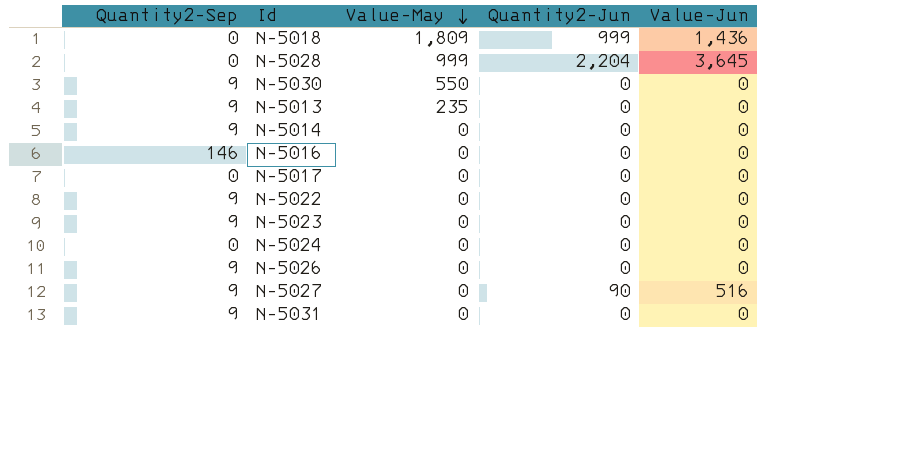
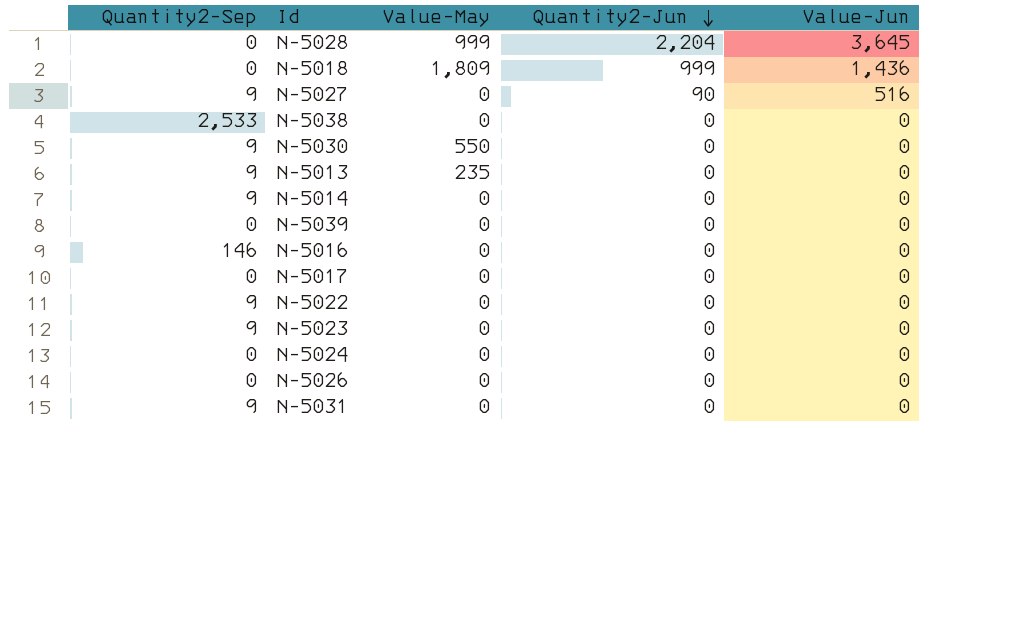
row order: Value-May descending -> Quantity2-Jun descending
row N-5038: none -> 2,533 | 0 | 0 | 0
row N-5039: none -> 0 | 0 | 0 | 0
N-5026 | Quantity2-Sep: 9 -> 0

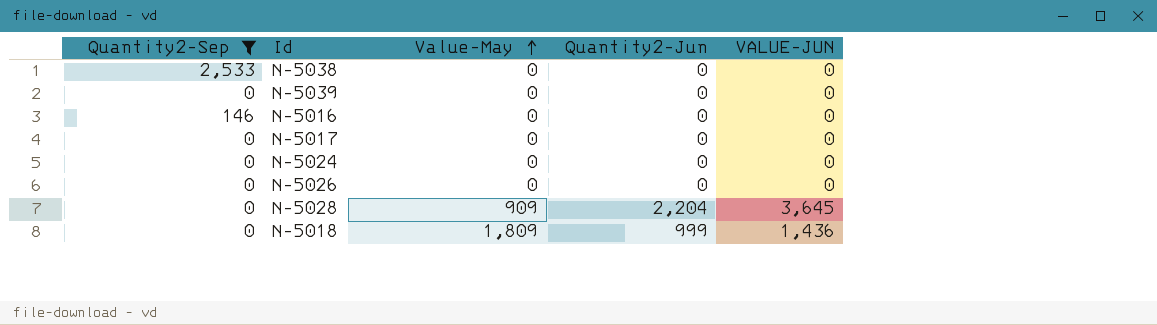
filter: none -> Quantity2-Sep != 9
row order: Quantity2-Jun descending -> Value-May ascending
column name: Value-Jun -> VALUE-JUN
N-5028 | Value-May: 999 -> 909

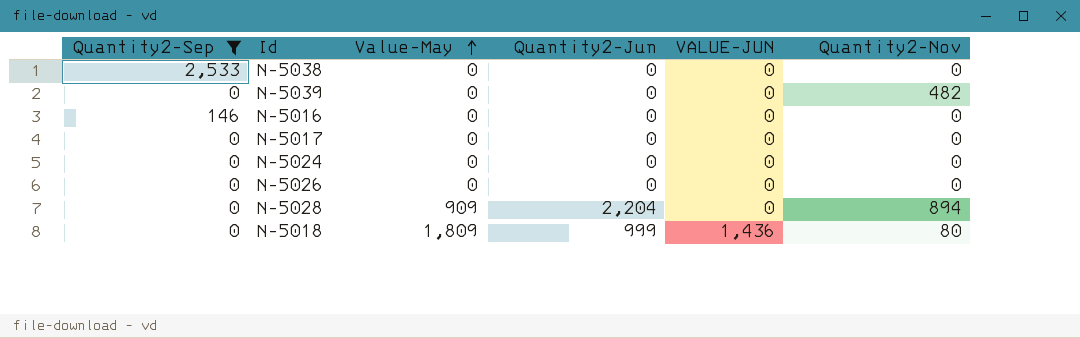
column Quantity2-Nov | position: none -> 6
N-5028 | VALUE-JUN: 3,645 -> 0

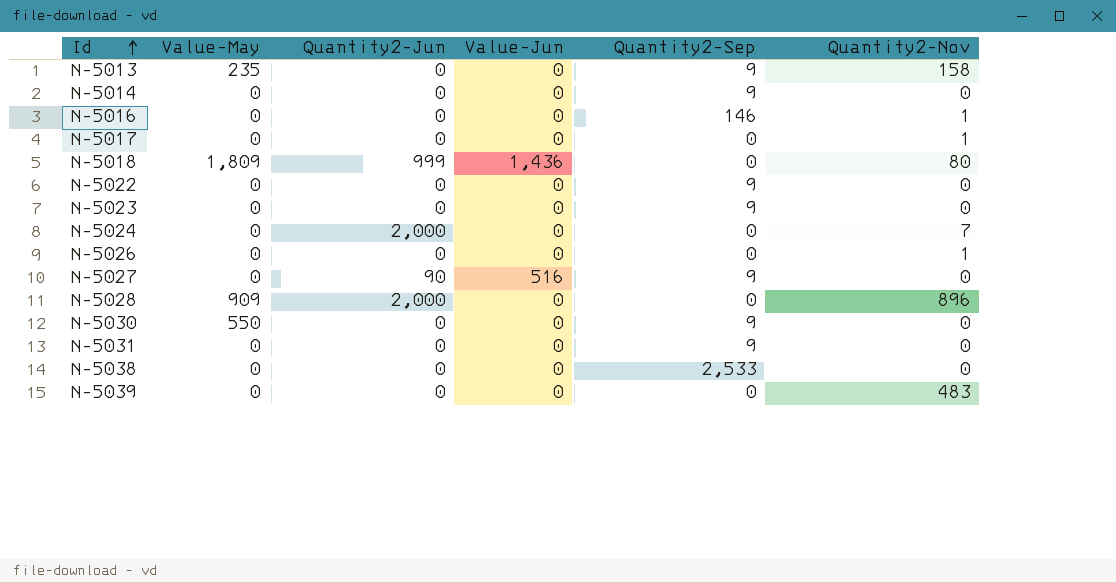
filter: Quantity2-Sep != 9 -> none
row order: Value-May ascending -> Id ascending
column name: VALUE-JUN -> Value-Jun
column Quantity2-Sep | position: 1 -> 5
N-5016 | Quantity2-Nov: 0 -> 1
N-5017 | Quantity2-Nov: 0 -> 1
N-5024 | Quantity2-Jun: 0 -> 2,000
N-5024 | Quantity2-Nov: 0 -> 7
N-5026 | Quantity2-Nov: 0 -> 1
N-5028 | Quantity2-Jun: 2,204 -> 2,000
N-5028 | Quantity2-Nov: 894 -> 896
N-5039 | Quantity2-Nov: 482 -> 483

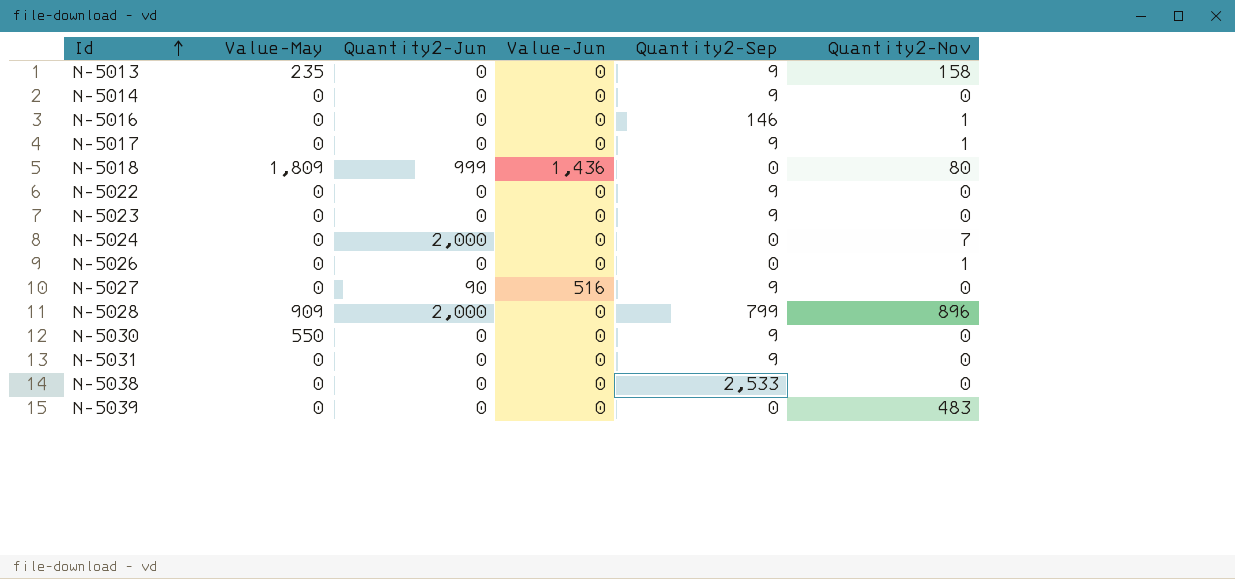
N-5017 | Quantity2-Sep: 0 -> 9
N-5028 | Quantity2-Sep: 0 -> 799

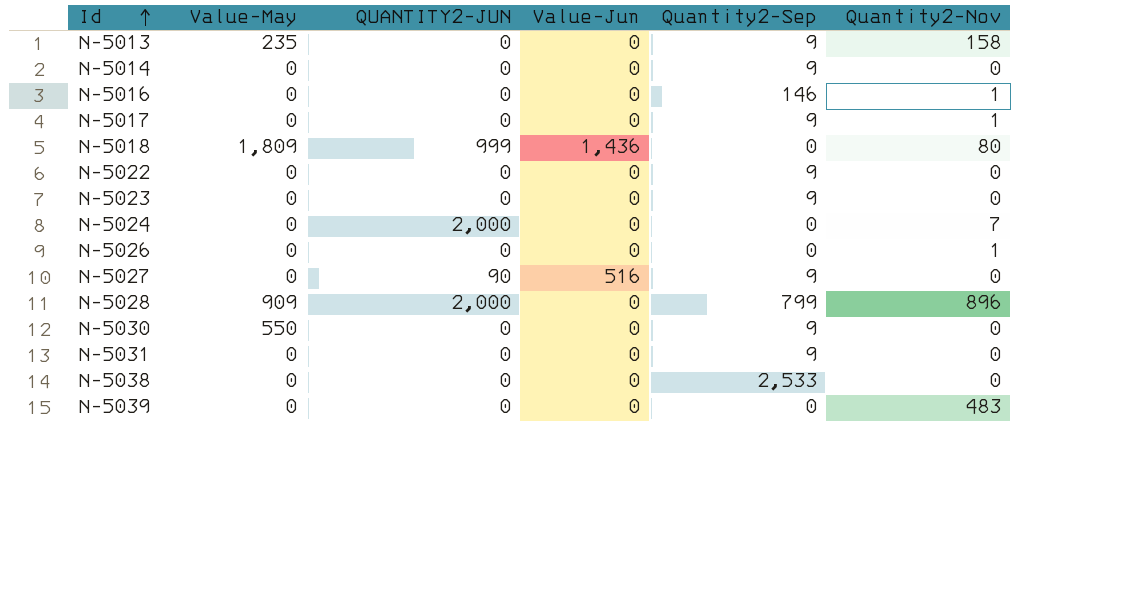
column name: Quantity2-Jun -> QUANTITY2-JUN

